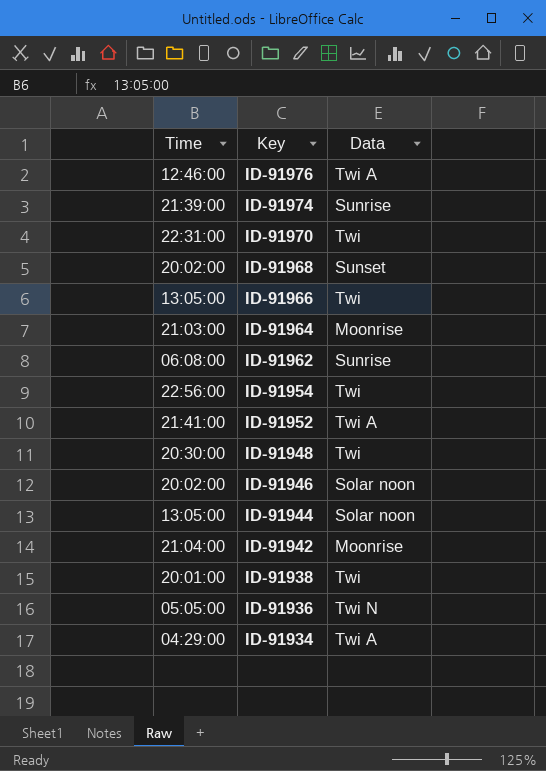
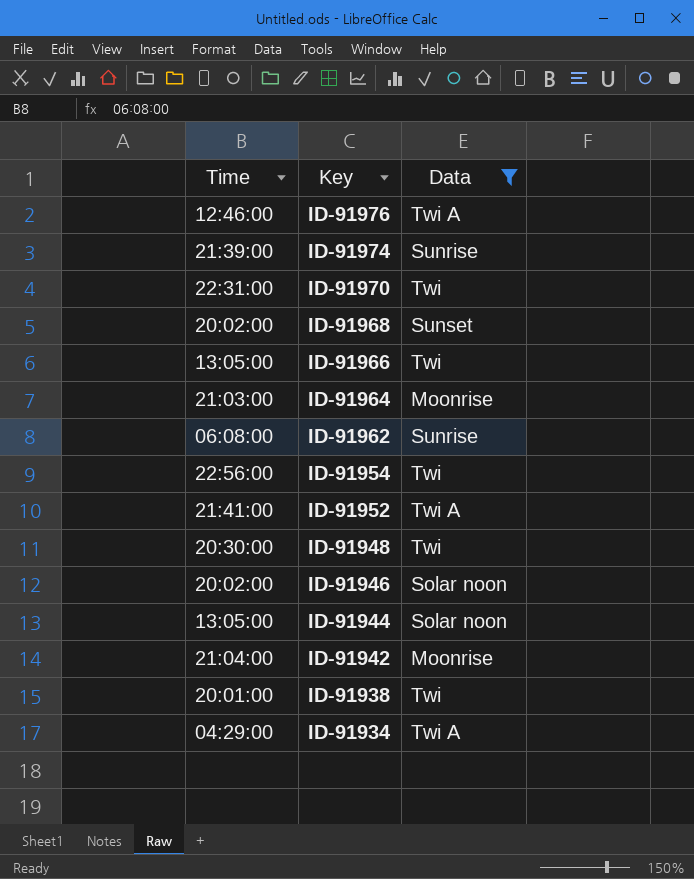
filter: none -> Data != Twi N

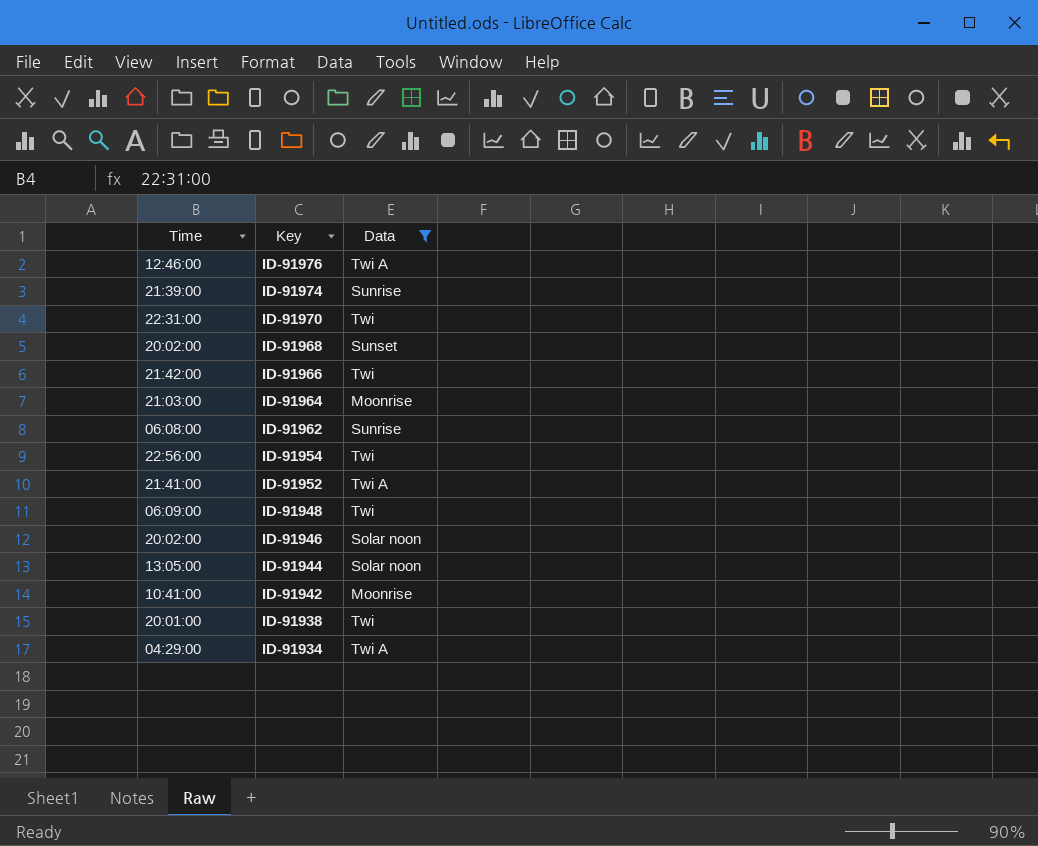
ID-91966 | Time: 13:05:00 -> 21:42:00
ID-91948 | Time: 20:30:00 -> 06:09:00
ID-91942 | Time: 21:04:00 -> 10:41:00

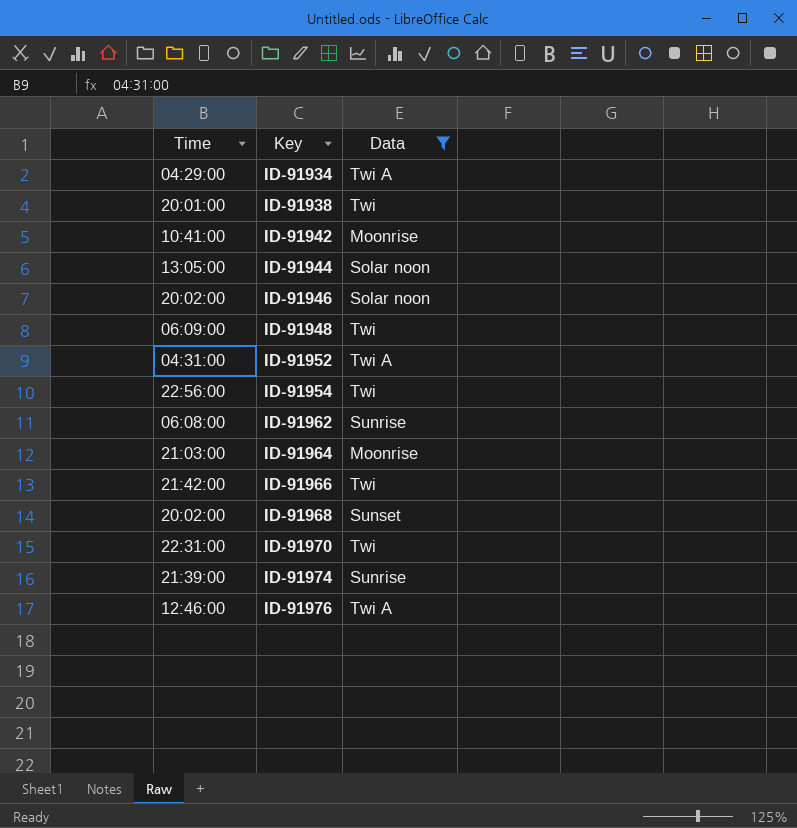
row order: Key descending -> Key ascending
ID-91952 | Time: 21:41:00 -> 04:31:00

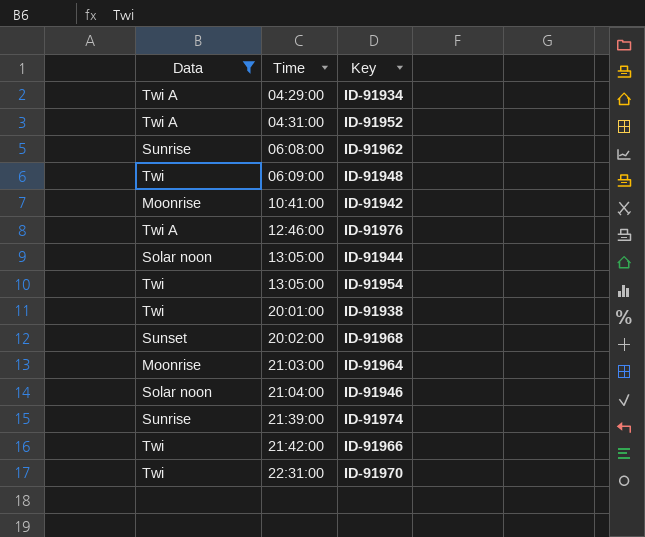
row order: Key ascending -> Time ascending
column Data | position: 3 -> 1
ID-91954 | Time: 22:56:00 -> 13:05:00
ID-91946 | Time: 20:02:00 -> 21:04:00

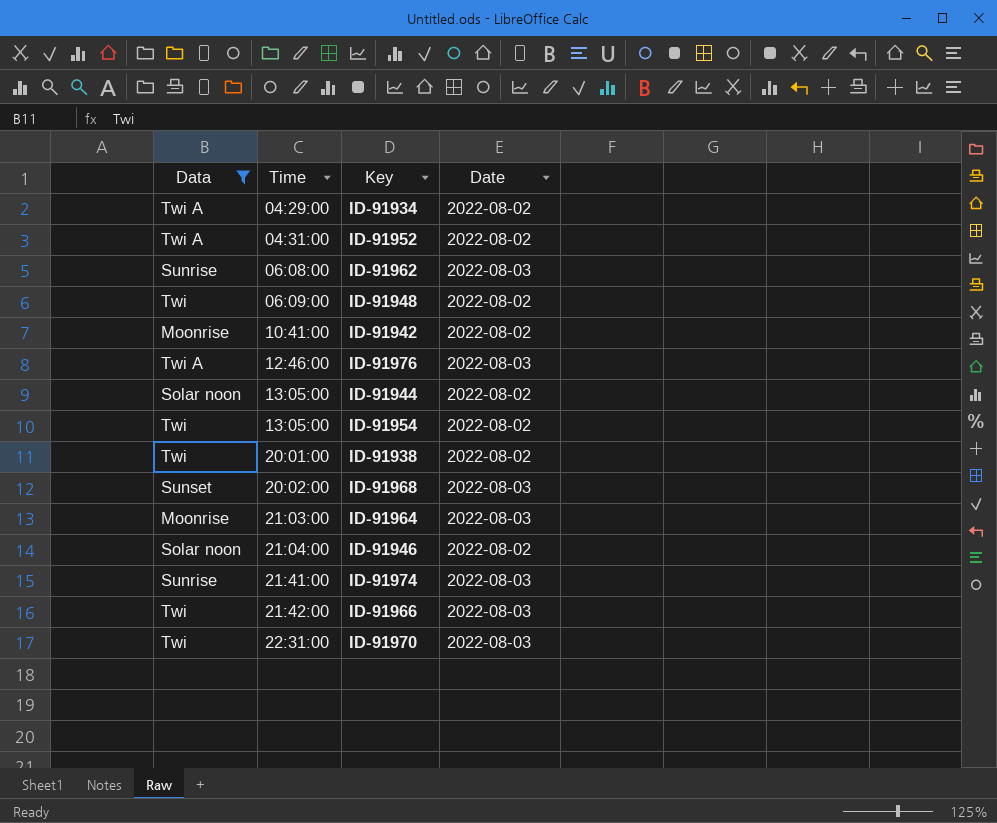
column Date | position: none -> 4
ID-91974 | Time: 21:39:00 -> 21:41:00

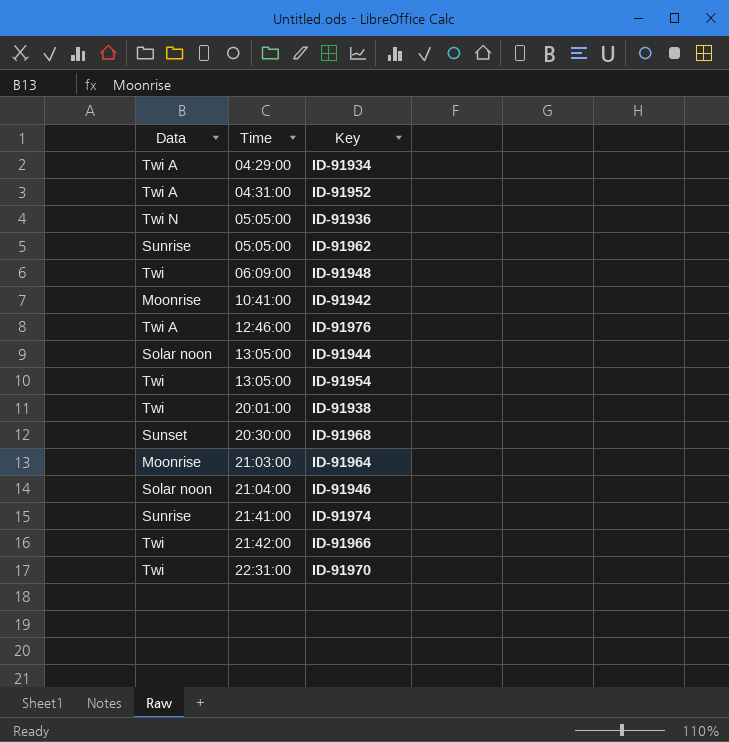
filter: Data != Twi N -> none
column Date | position: 4 -> none
ID-91962 | Time: 06:08:00 -> 05:05:00
ID-91968 | Time: 20:02:00 -> 20:30:00

